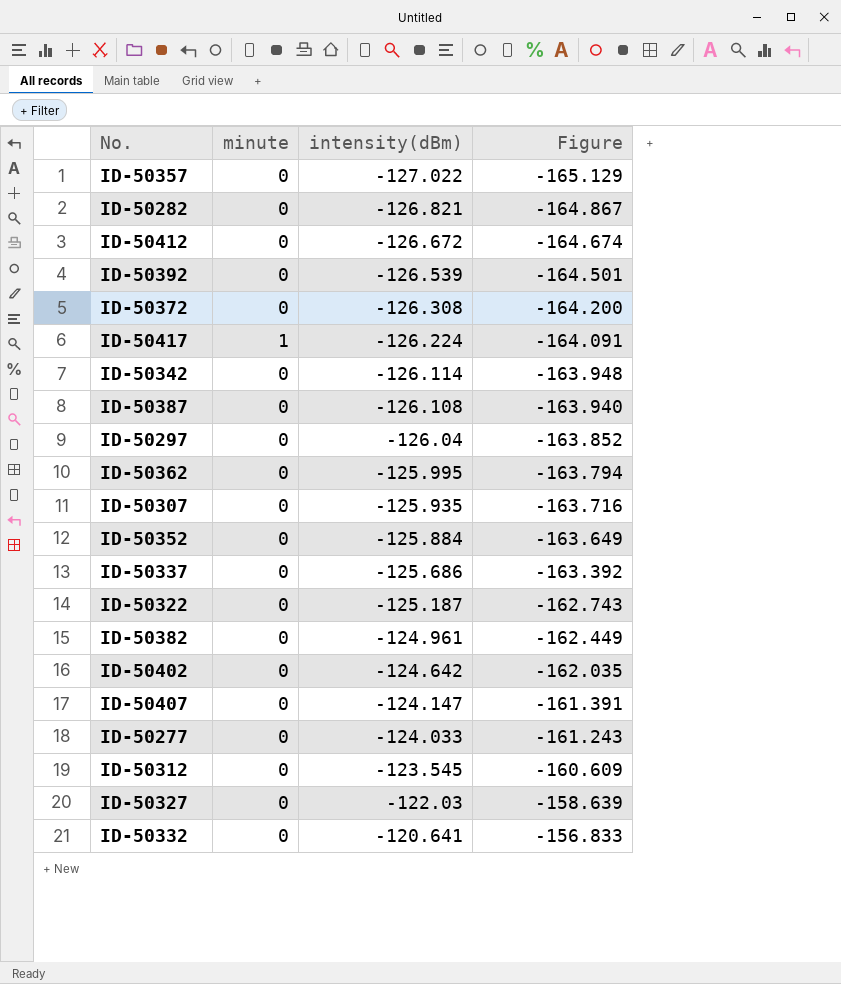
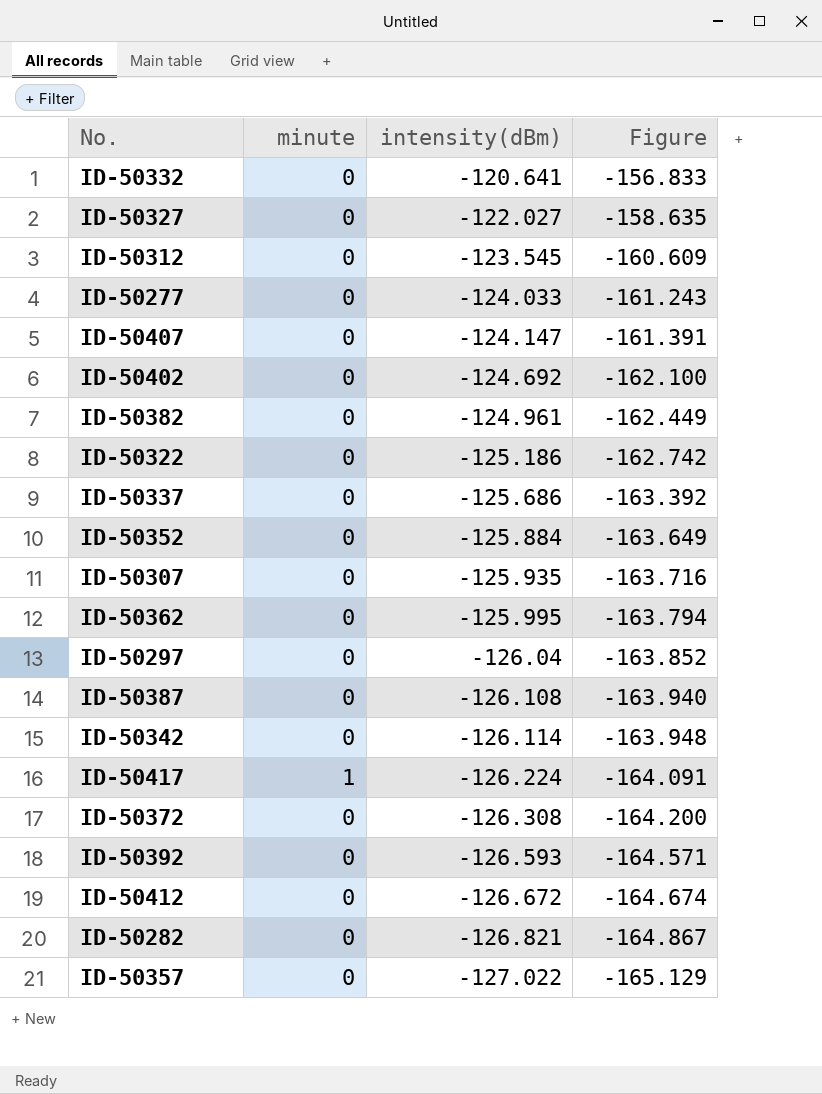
row order: intensity(dBm) ascending -> intensity(dBm) descending
ID-50327 | intensity(dBm): -122.03 -> -122.027
ID-50327 | Figure: -158.639 -> -158.635
ID-50402 | intensity(dBm): -124.642 -> -124.692
ID-50402 | Figure: -162.035 -> -162.100
ID-50322 | intensity(dBm): -125.187 -> -125.186
ID-50322 | Figure: -162.743 -> -162.742
ID-50392 | intensity(dBm): -126.539 -> -126.593
ID-50392 | Figure: -164.501 -> -164.571

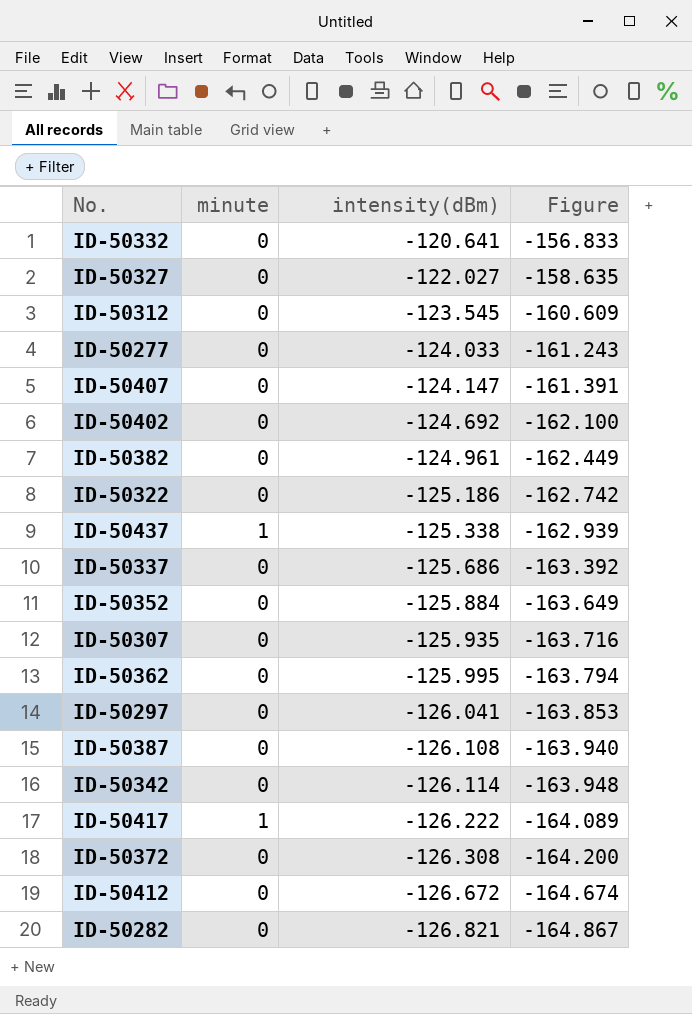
row ID-50392: 0 | -126.593 | -164.571 -> none
row ID-50357: 0 | -127.022 | -165.129 -> none
row ID-50437: none -> 1 | -125.338 | -162.939
ID-50297 | intensity(dBm): -126.04 -> -126.041
ID-50297 | Figure: -163.852 -> -163.853
ID-50417 | intensity(dBm): -126.224 -> -126.222
ID-50417 | Figure: -164.091 -> -164.089

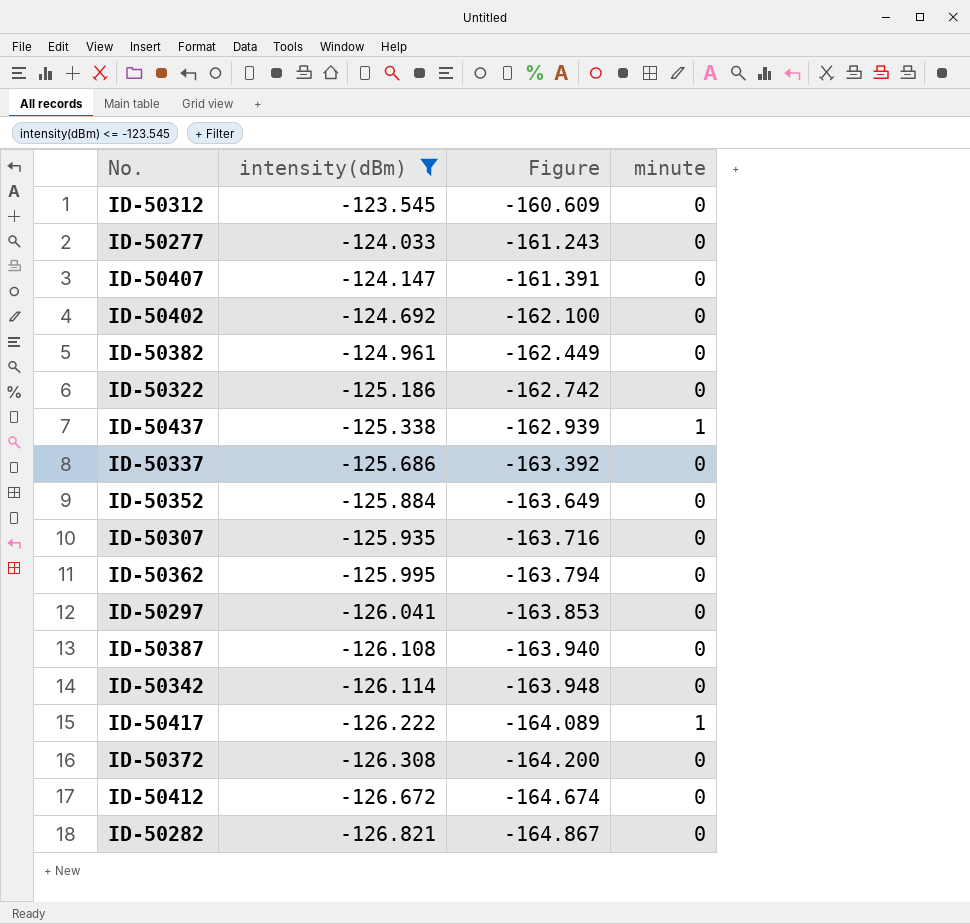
filter: none -> intensity(dBm) <= -123.545
column minute | position: 2 -> 4

